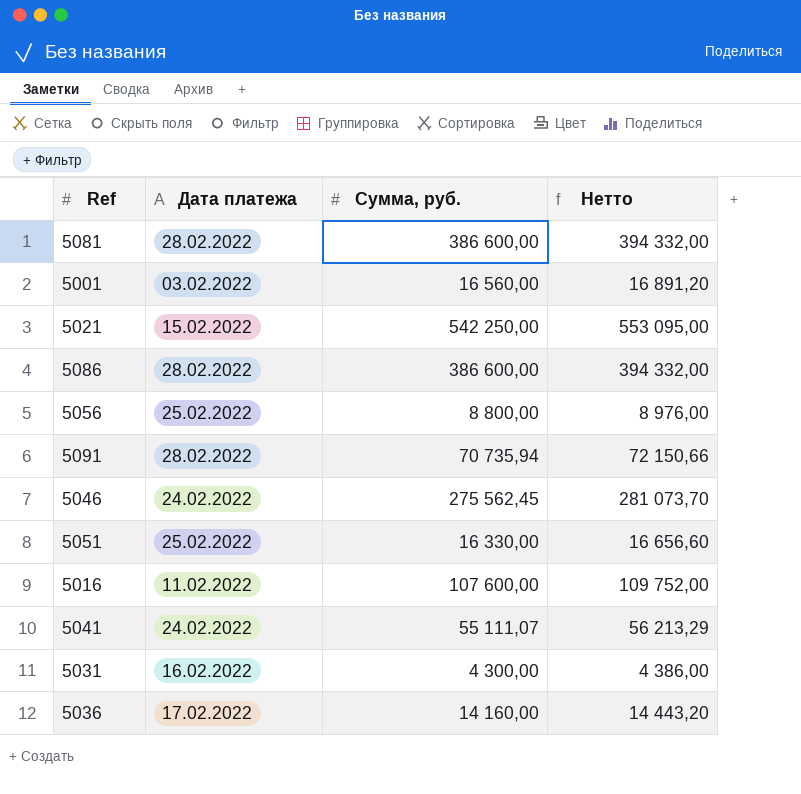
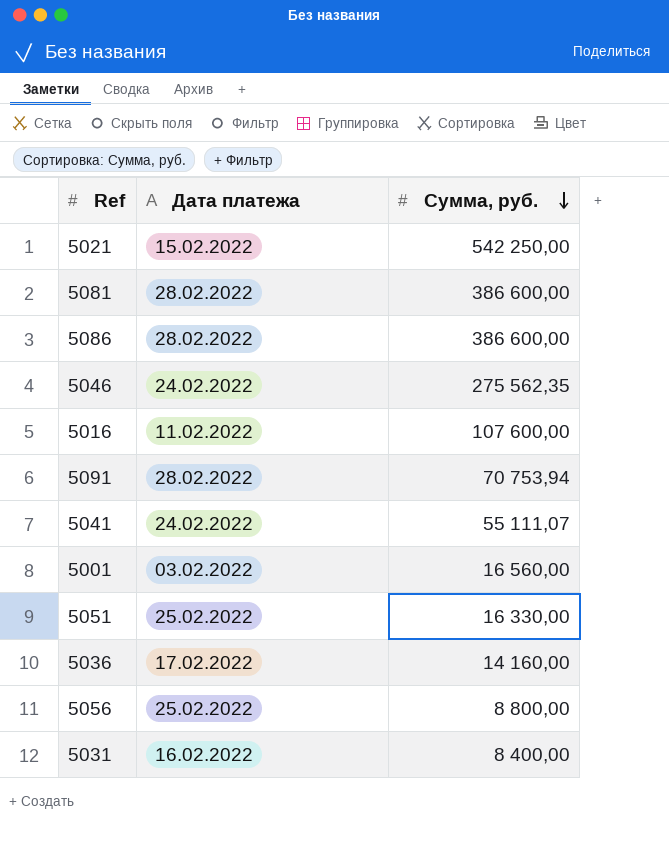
row order: none -> Сумма, руб. descending
column Нетто | formula: [Сумма, руб.] * 1,02 -> none
5046 | Сумма, руб.: 275 562,45 -> 275 562,35
5091 | Сумма, руб.: 70 735,94 -> 70 753,94
5031 | Сумма, руб.: 4 300,00 -> 8 400,00

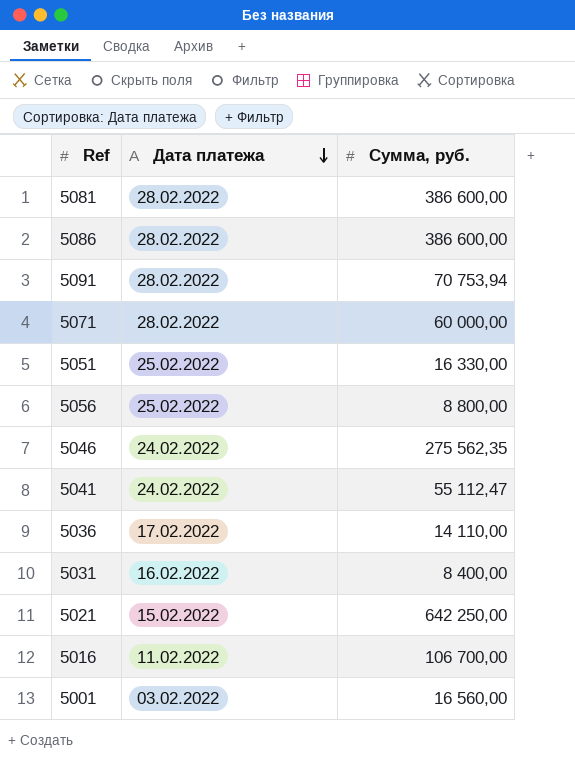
row order: Сумма, руб. descending -> Дата платежа descending
row 5071: none -> 28.02.2022 | 60 000,00
5041 | Сумма, руб.: 55 111,07 -> 55 112,47
5036 | Сумма, руб.: 14 160,00 -> 14 110,00
5021 | Сумма, руб.: 542 250,00 -> 642 250,00
5016 | Сумма, руб.: 107 600,00 -> 106 700,00

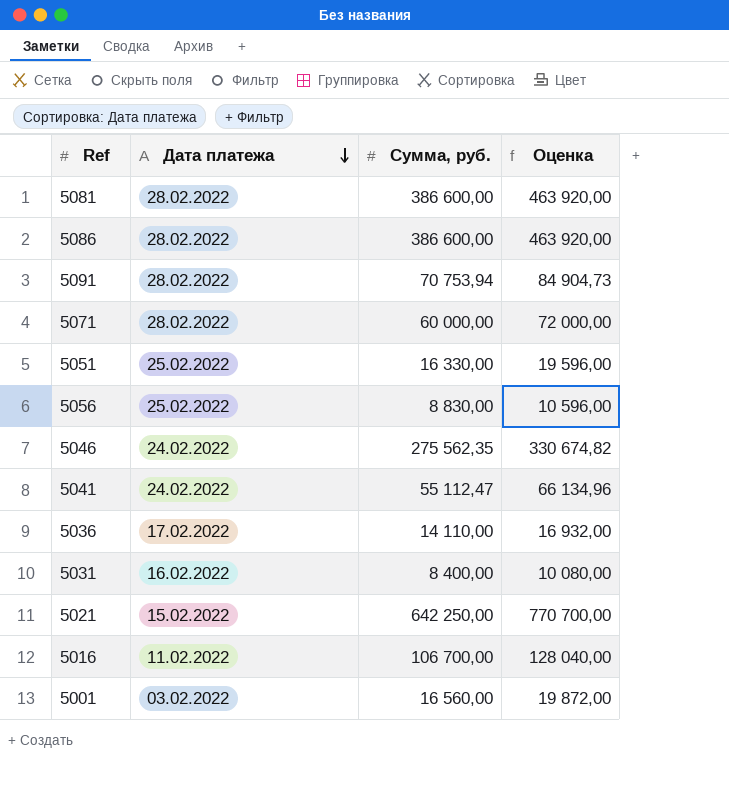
column Оценка | formula: none -> [Сумма, руб.] * 1,2
5056 | Сумма, руб.: 8 800,00 -> 8 830,00

